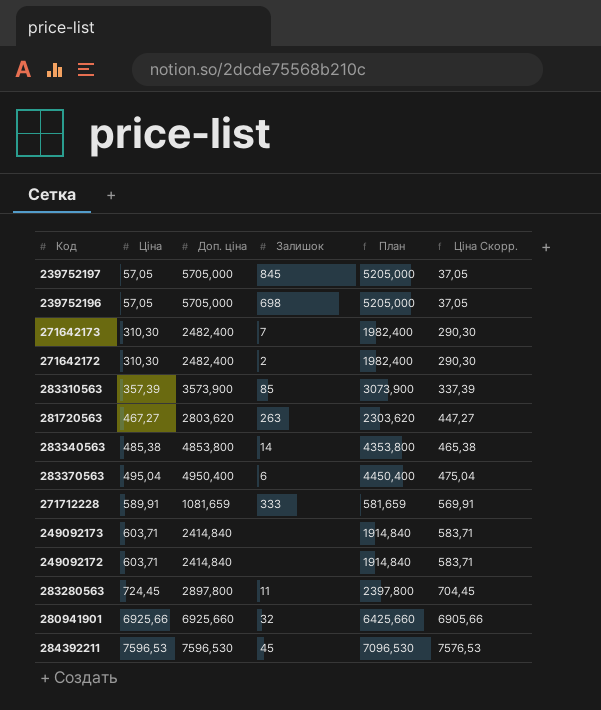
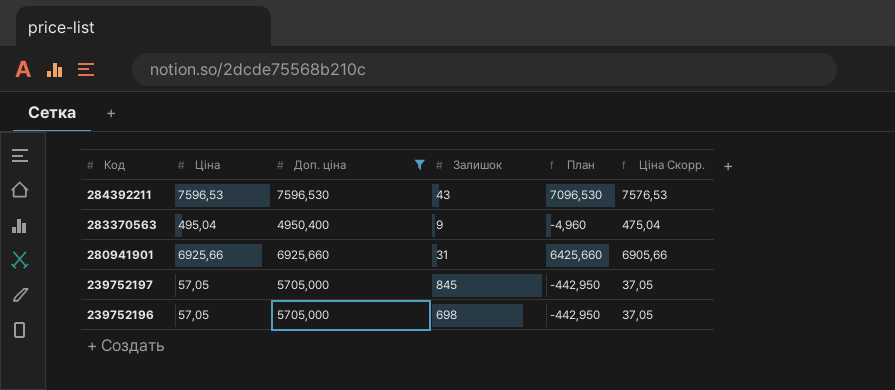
filter: none -> Доп. ціна >= 4950,400
row order: Ціна ascending -> Код descending
column План | formula: [Доп. ціна] - 500 -> [Ціна] - 500
284392211 | Залишок: 45 -> 43
283370563 | Залишок: 6 -> 9
280941901 | Залишок: 32 -> 31

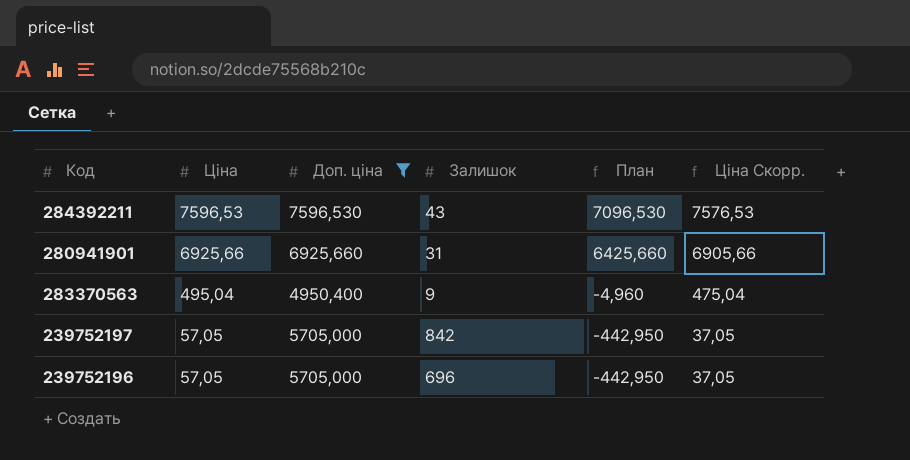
row order: Код descending -> Ціна descending
239752197 | Залишок: 845 -> 842
239752196 | Залишок: 698 -> 696

